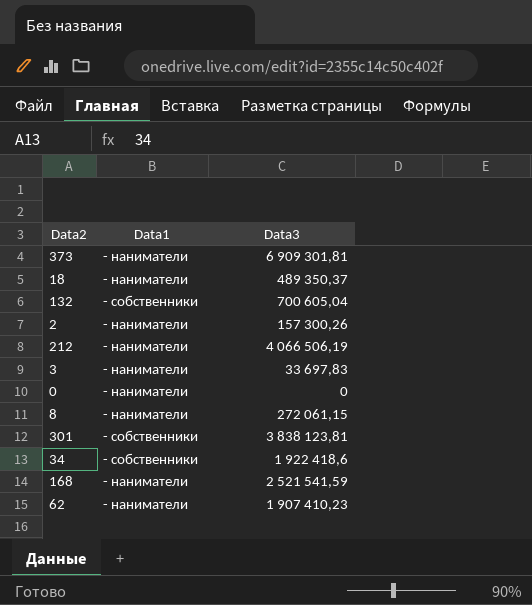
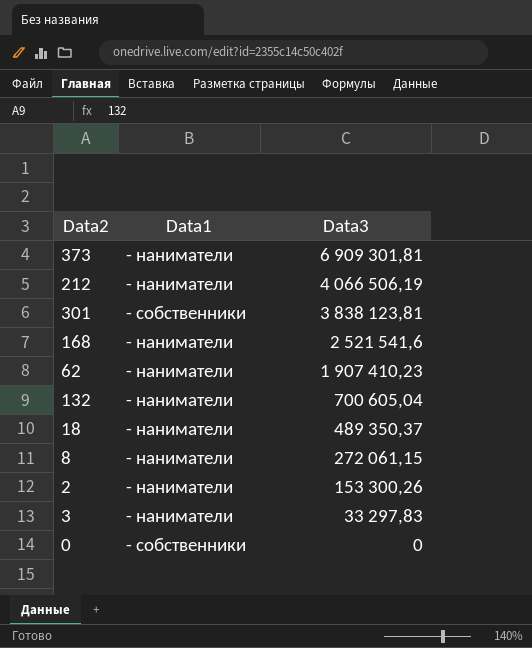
row order: none -> Data3 descending
row 34: - собственники | 1 922 418,6 -> none
168 | Data3: 2 521 541,59 -> 2 521 541,6
132 | Data1: - собственники -> - наниматели
2 | Data3: 157 300,26 -> 153 300,26
3 | Data3: 33 697,83 -> 33 297,83
0 | Data1: - наниматели -> - собственники

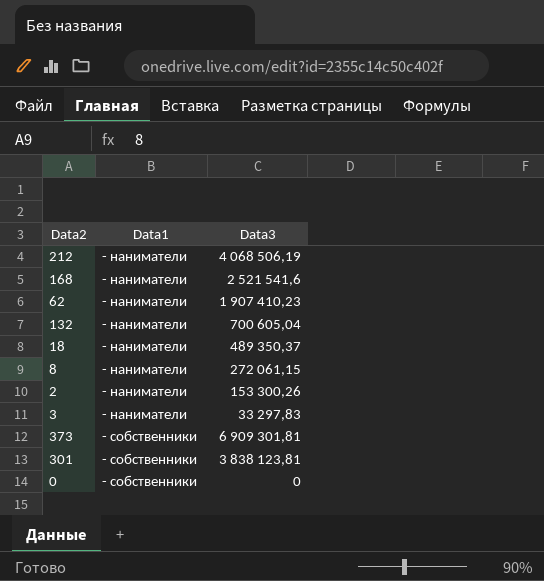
row order: Data3 descending -> Data1 ascending
212 | Data3: 4 066 506,19 -> 4 068 506,19
373 | Data1: - наниматели -> - собственники

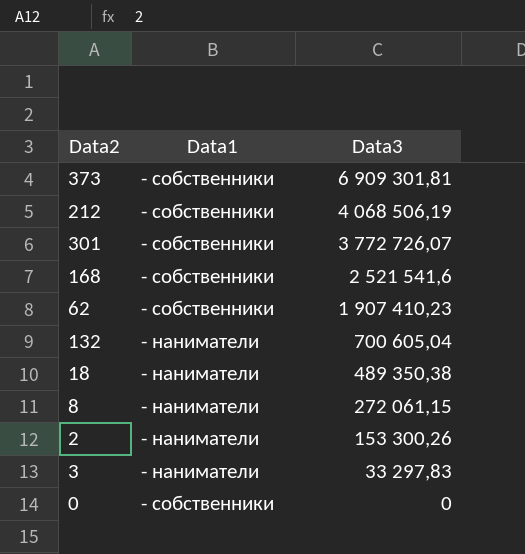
row order: Data1 ascending -> Data3 descending
212 | Data1: - наниматели -> - собственники
301 | Data3: 3 838 123,81 -> 3 772 726,07
168 | Data1: - наниматели -> - собственники
62 | Data1: - наниматели -> - собственники
18 | Data3: 489 350,37 -> 489 350,38

